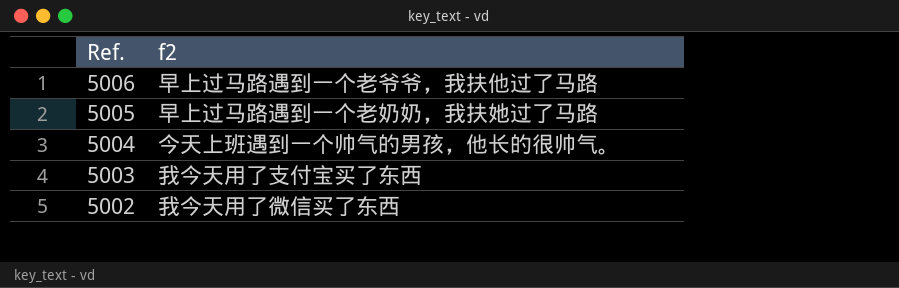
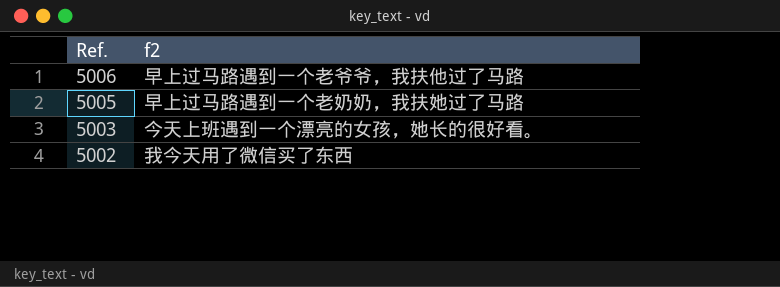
row 5004: 今天上班遇到一个帅气的男孩，他长的很帅气。 -> none
5003 | f2: 我今天用了支付宝买了东西 -> 今天上班遇到一个漂亮的女孩，她长的很好看。

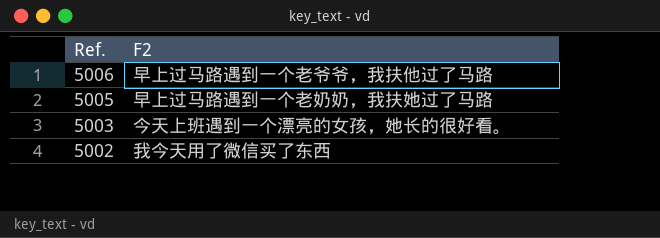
column name: f2 -> F2

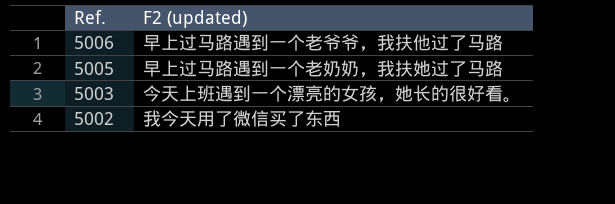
column name: F2 -> F2 (updated)

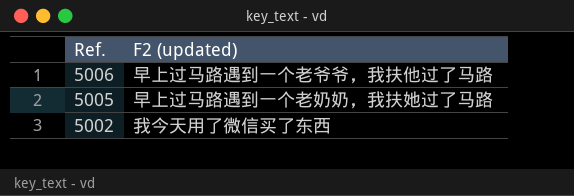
row 5003: 今天上班遇到一个漂亮的女孩，她长的很好看。 -> none

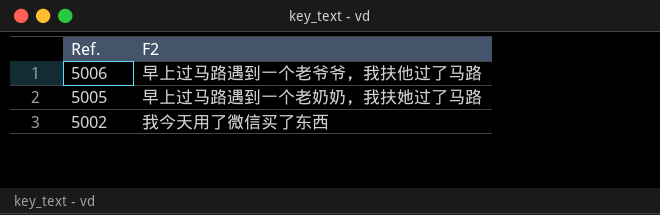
column name: F2 (updated) -> F2

